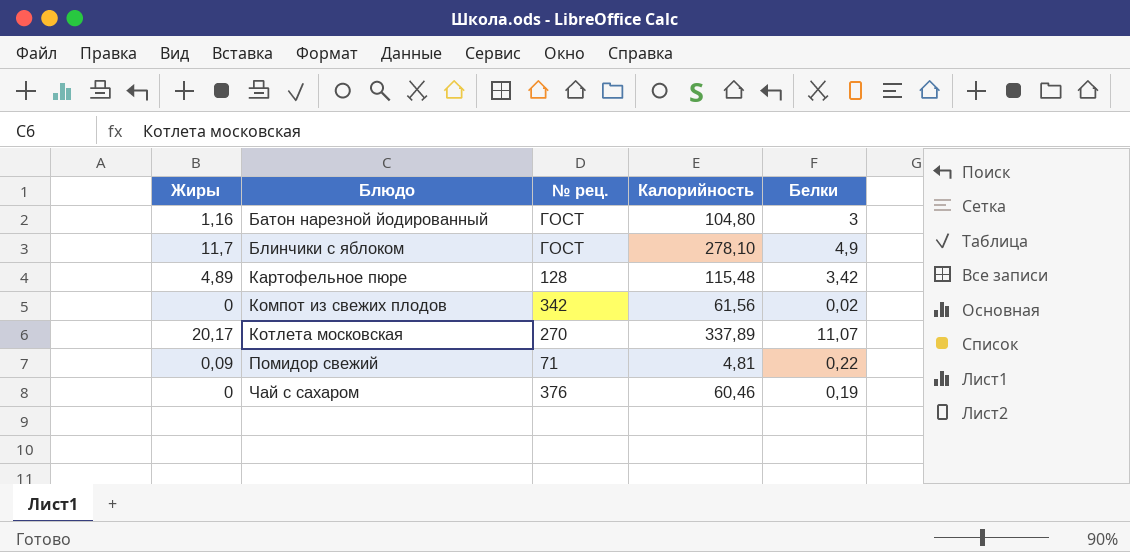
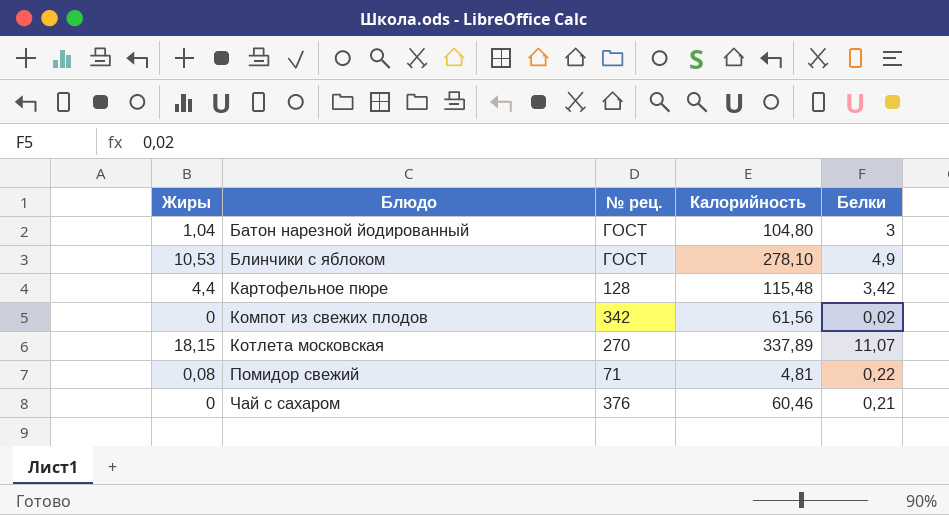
Батон нарезной йодированный | Жиры: 1,16 -> 1,04
Блинчики с яблоком | Жиры: 11,7 -> 10,53
Картофельное пюре | Жиры: 4,89 -> 4,4
Котлета московская | Жиры: 20,17 -> 18,15
Помидор свежий | Жиры: 0,09 -> 0,08
Чай с сахаром | Белки: 0,19 -> 0,21

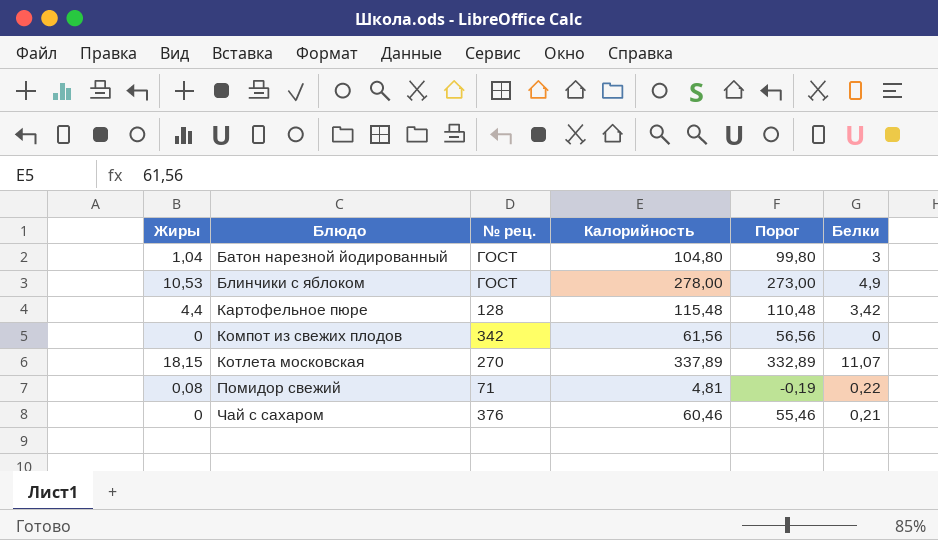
column Порог | formula: none -> [Калорийность] - 5
Блинчики с яблоком | Калорийность: 278,10 -> 278,00
Компот из свежих плодов | Белки: 0,02 -> 0

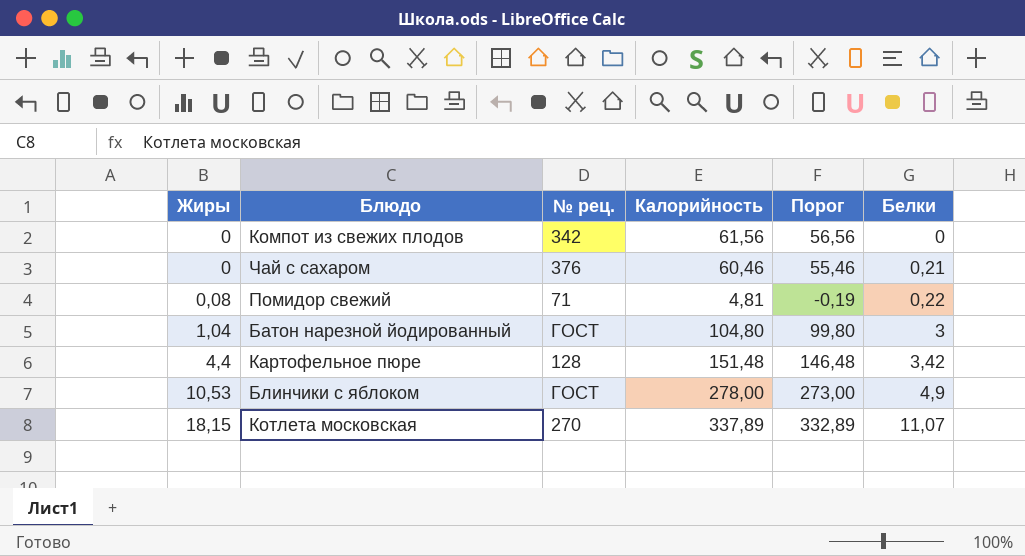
row order: Блюдо ascending -> Жиры ascending
Картофельное пюре | Калорийность: 115,48 -> 151,48
Картофельное пюре | Порог: 110,48 -> 146,48

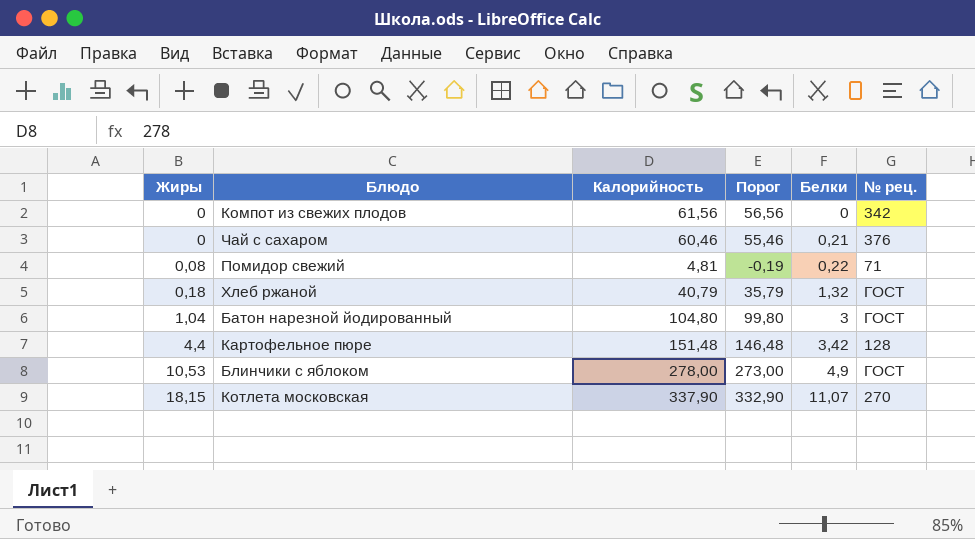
column № рец. | position: 3 -> 6
row Хлеб ржаной: none -> 0,18 | 40,79 | 35,79 | 1,32 | ГОСТ
Котлета московская | Калорийность: 337,89 -> 337,90
Котлета московская | Порог: 332,89 -> 332,90

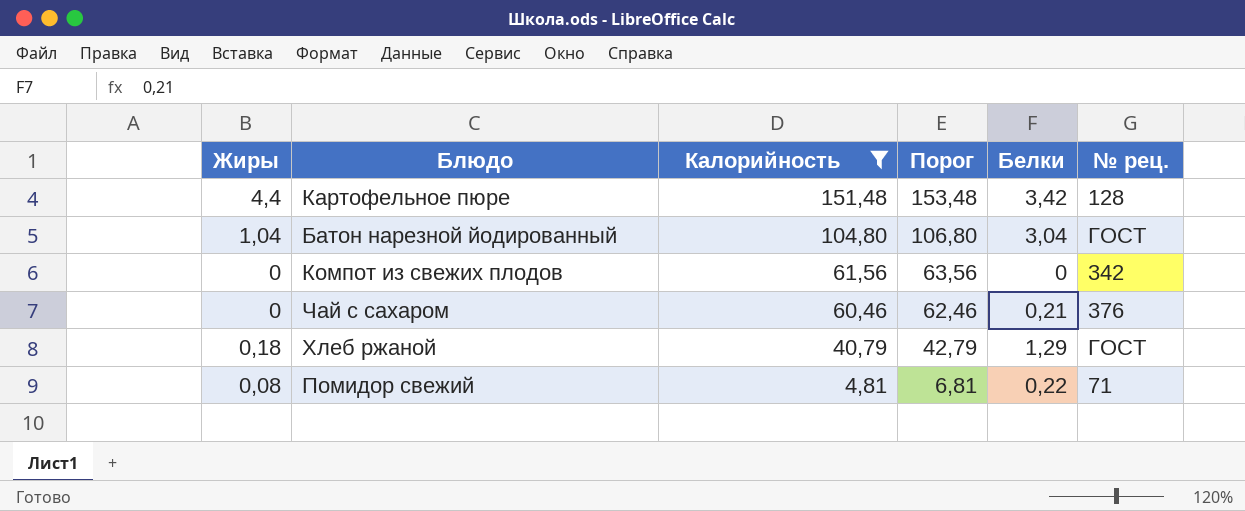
filter: none -> Калорийность <= 151,48
row order: Жиры ascending -> Калорийность descending
column Порог | formula: [Калорийность] - 5 -> [Калорийность] + 2
Батон нарезной йодированный | Белки: 3 -> 3,04
Хлеб ржаной | Белки: 1,32 -> 1,29

